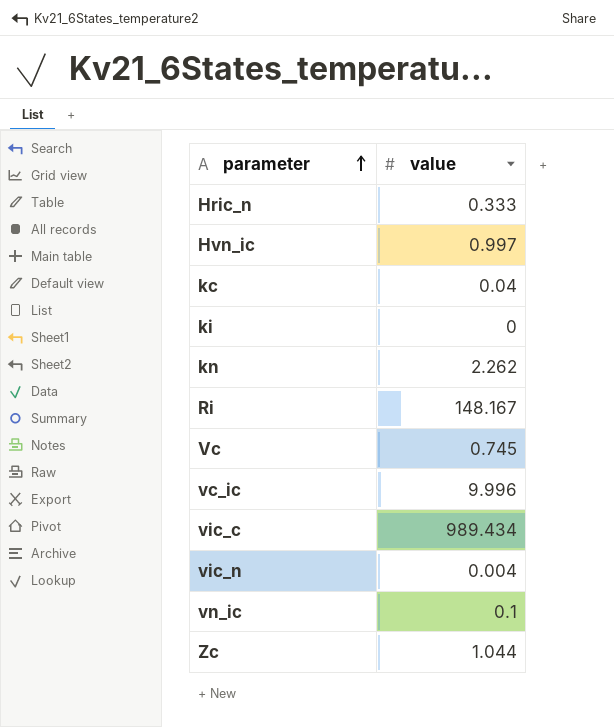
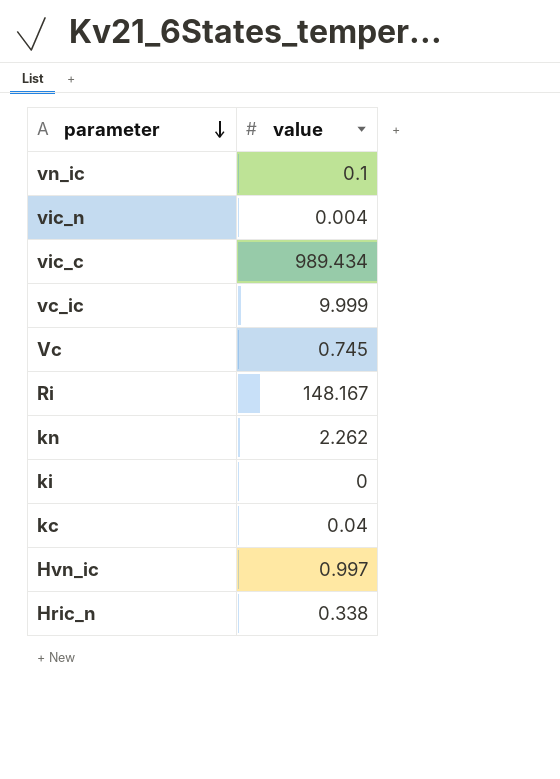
row order: parameter ascending -> parameter descending
row Zc: 1.044 -> none
vc_ic | value: 9.996 -> 9.999
Hric_n | value: 0.333 -> 0.338

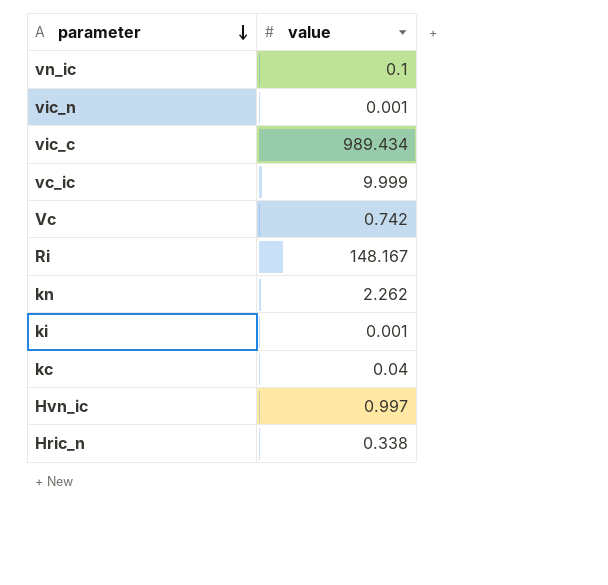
vic_n | value: 0.004 -> 0.001
Vc | value: 0.745 -> 0.742
ki | value: 0 -> 0.001

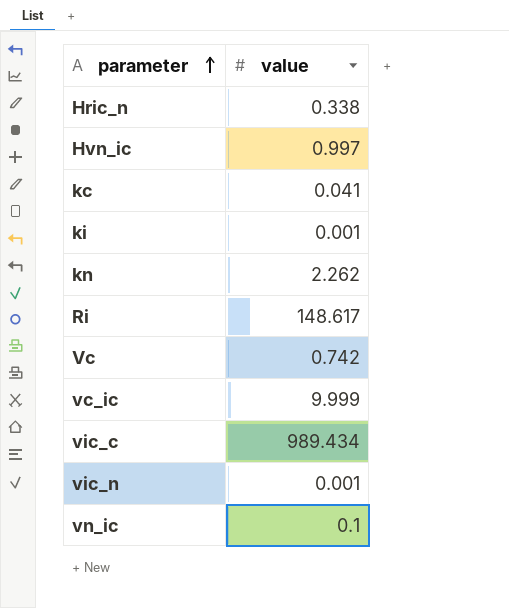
row order: parameter descending -> parameter ascending
kc | value: 0.04 -> 0.041
Ri | value: 148.167 -> 148.617

